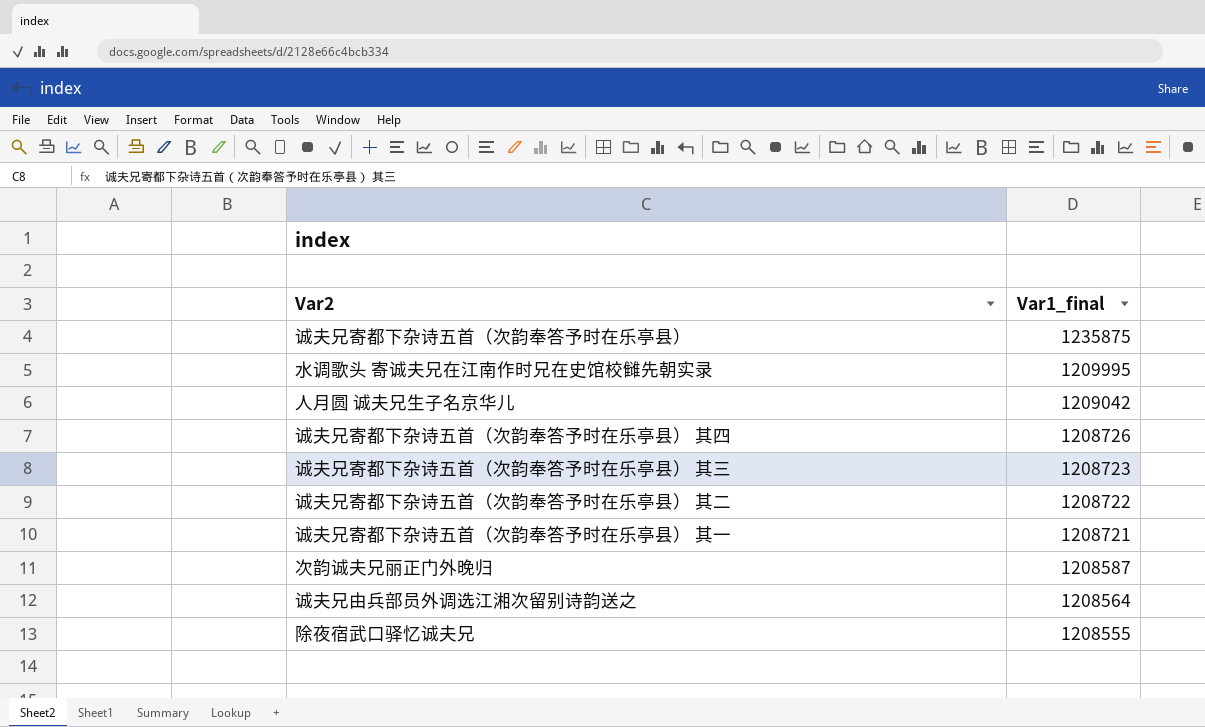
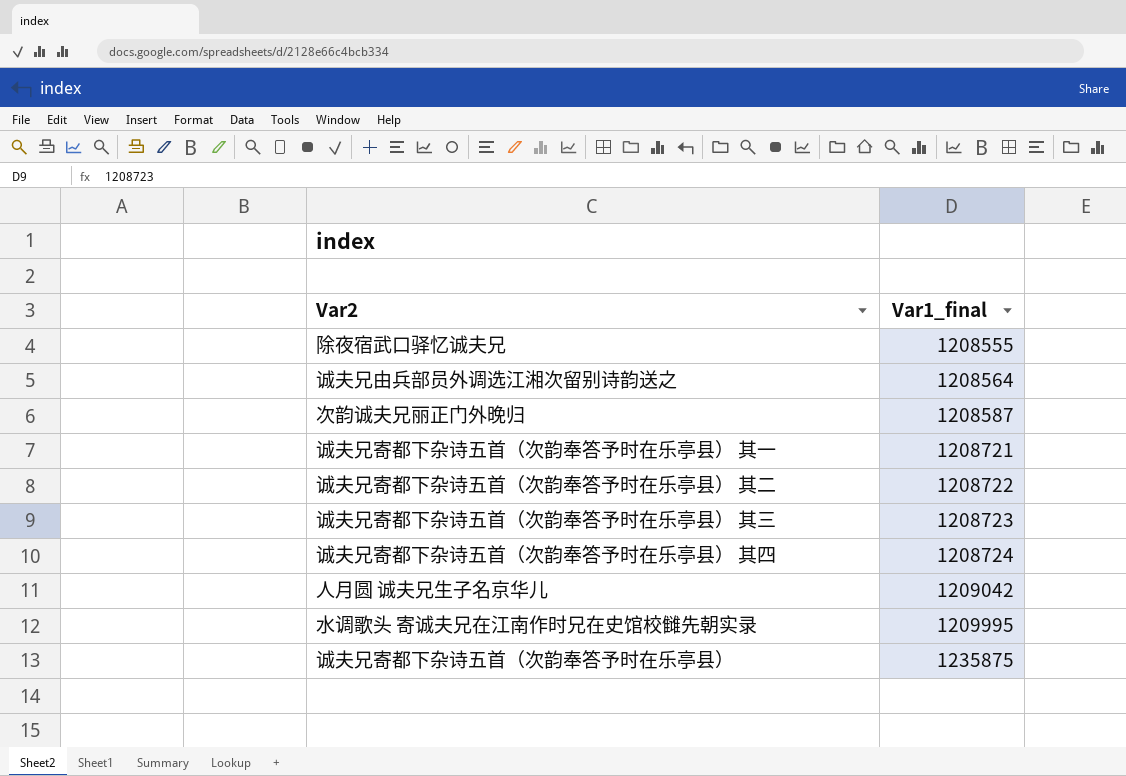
row order: Var1_final descending -> Var1_final ascending
诚夫兄寄都下杂诗五首（次韵奉答予时在乐亭县） 其四 | Var1_final: 1208726 -> 1208724

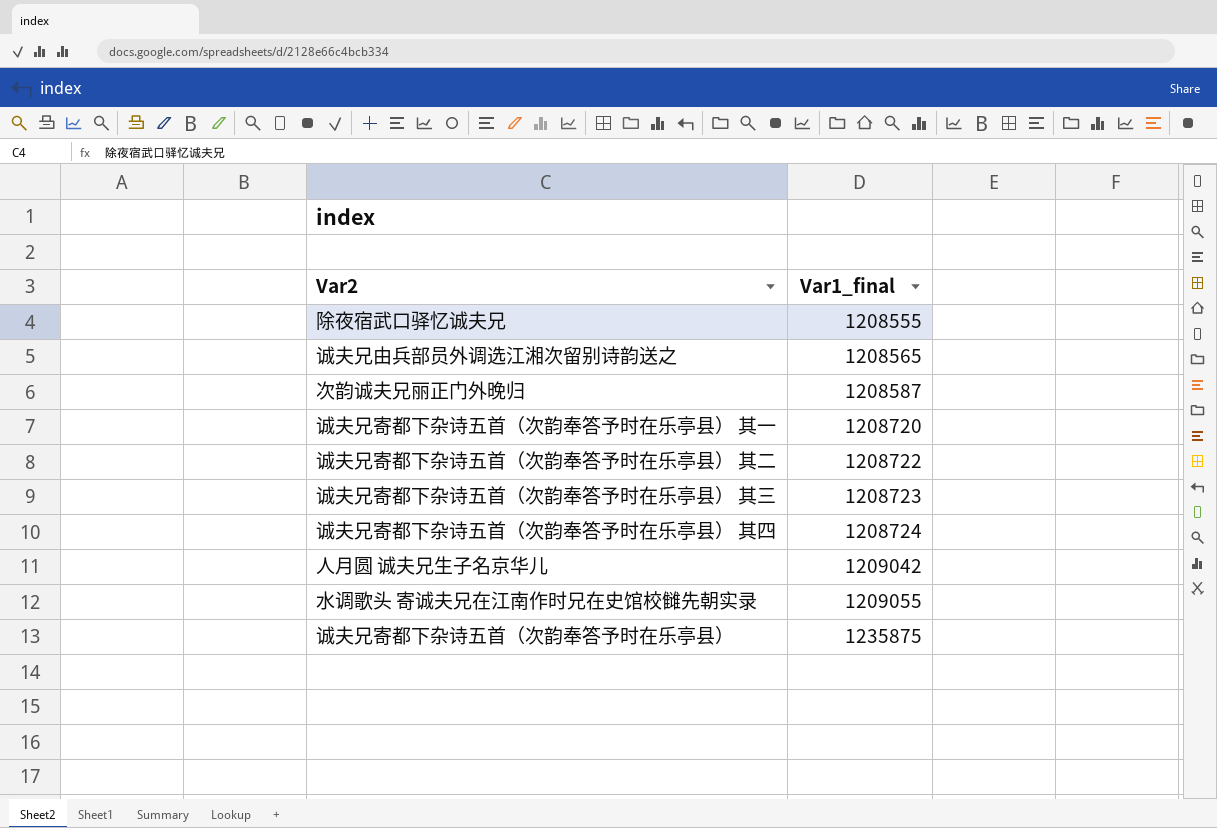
诚夫兄由兵部员外调选江湘次留别诗韵送之 | Var1_final: 1208564 -> 1208565
诚夫兄寄都下杂诗五首（次韵奉答予时在乐亭县） 其一 | Var1_final: 1208721 -> 1208720
水调歌头 寄诚夫兄在江南作时兄在史馆校雠先朝实录 | Var1_final: 1209995 -> 1209055

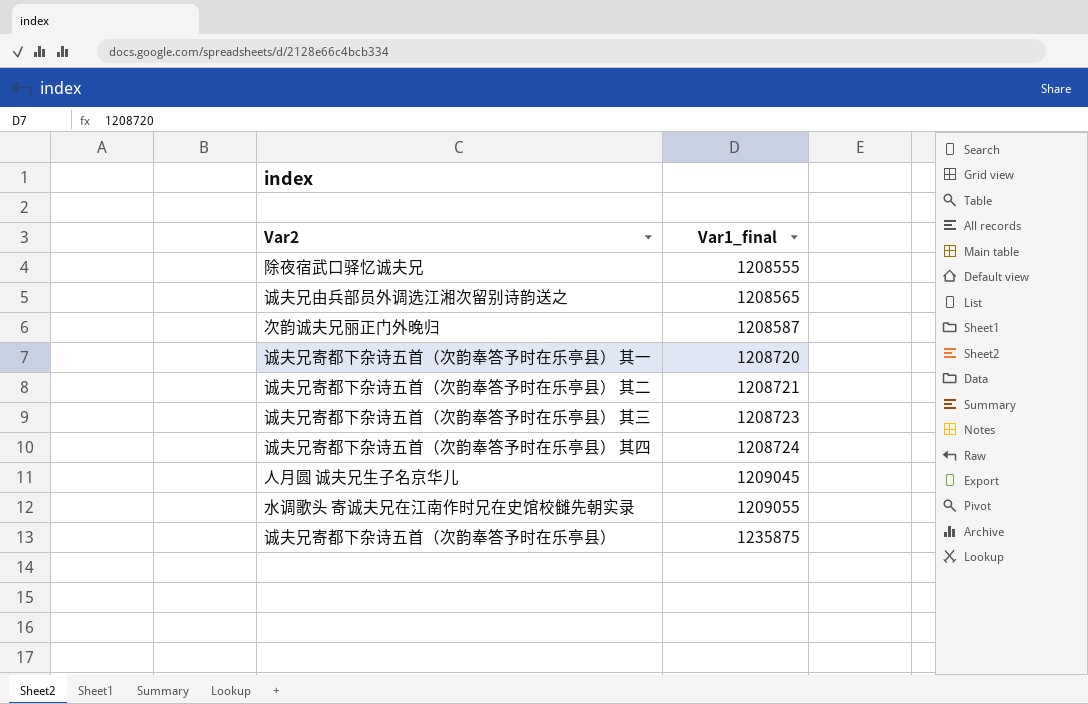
诚夫兄寄都下杂诗五首（次韵奉答予时在乐亭县） 其二 | Var1_final: 1208722 -> 1208721
人月圆 诚夫兄生子名京华儿 | Var1_final: 1209042 -> 1209045

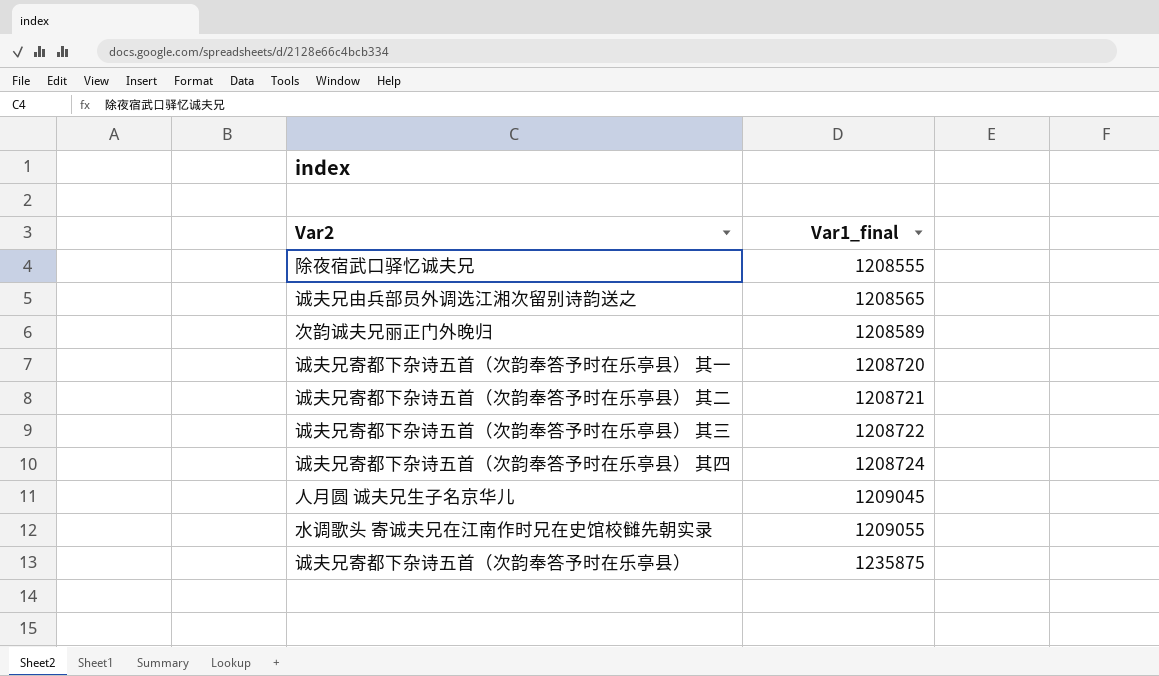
次韵诚夫兄丽正门外晚归 | Var1_final: 1208587 -> 1208589
诚夫兄寄都下杂诗五首（次韵奉答予时在乐亭县） 其三 | Var1_final: 1208723 -> 1208722

